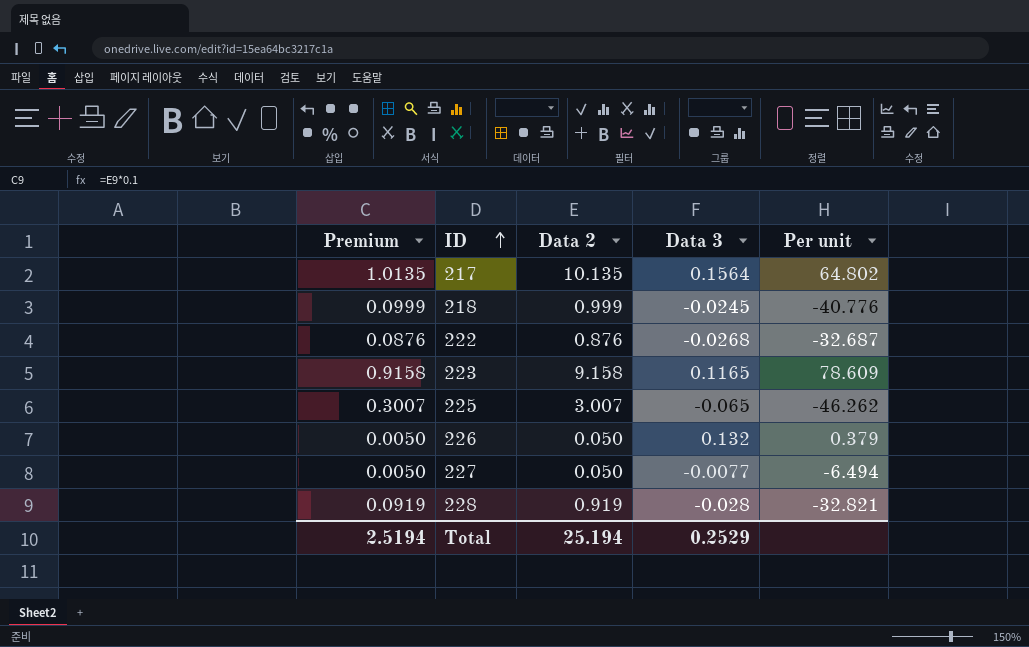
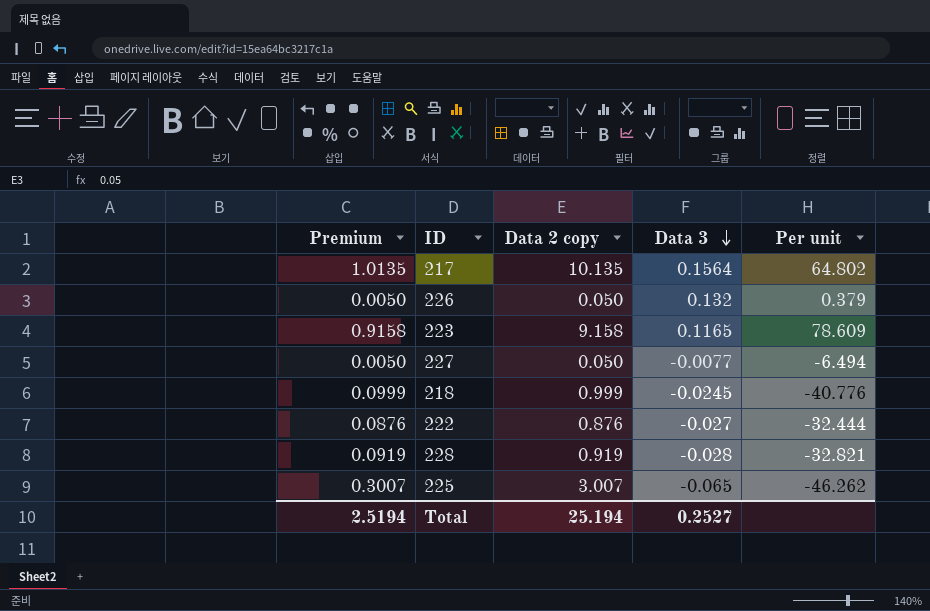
row order: ID ascending -> Data 3 descending
column name: Data 2 -> Data 2 copy
222 | Data 3: -0.0268 -> -0.027
222 | Per unit: -32.687 -> -32.444
Total | Data 3: 0.2529 -> 0.2527

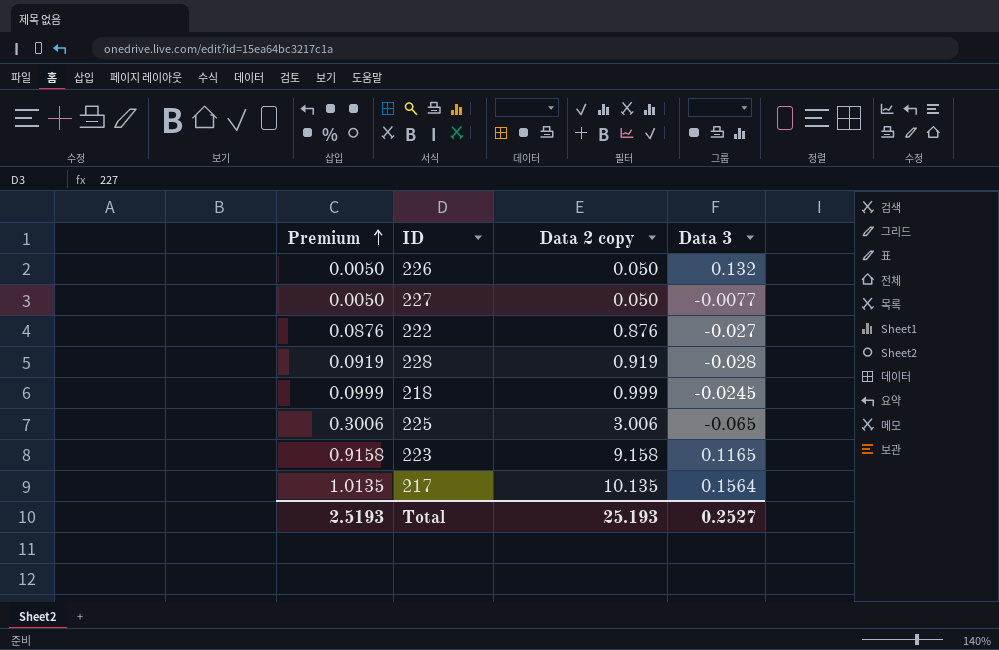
row order: Data 3 descending -> Premium ascending
column Per unit | formula: [Data 2 copy] / [Data 3] -> none
225 | Premium: 0.3007 -> 0.3006
225 | Data 2 copy: 3.007 -> 3.006
Total | Premium: 2.5194 -> 2.5193
Total | Data 2 copy: 25.194 -> 25.193

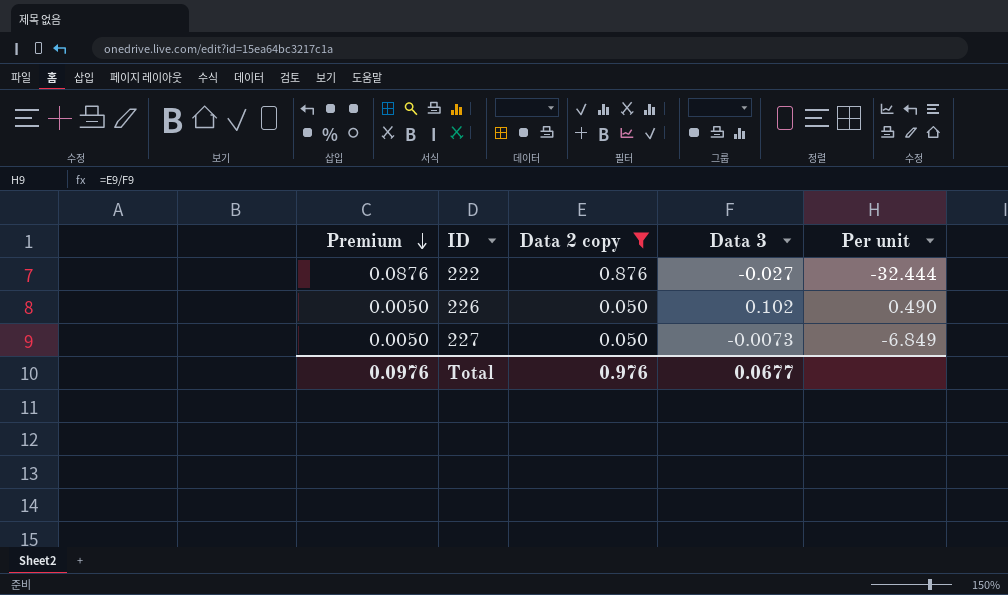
filter: none -> Data 2 copy <= 0.876
row order: Premium ascending -> Premium descending
column Per unit | formula: none -> [Data 2 copy] / [Data 3]
226 | Data 3: 0.132 -> 0.102
227 | Data 3: -0.0077 -> -0.0073
Total | Premium: 2.5193 -> 0.0976
Total | Data 2 copy: 25.193 -> 0.976
Total | Data 3: 0.2527 -> 0.0677

